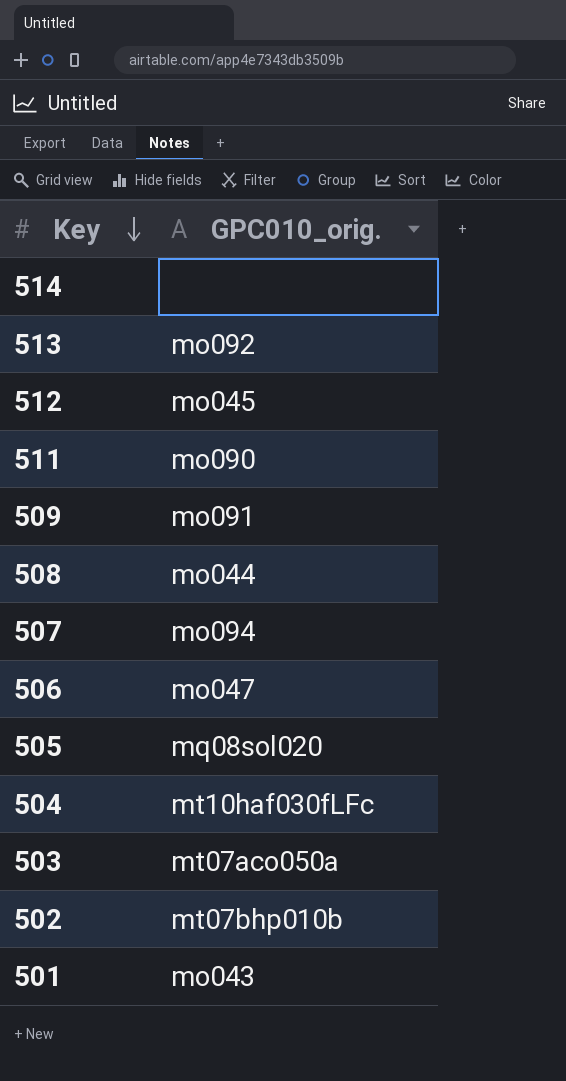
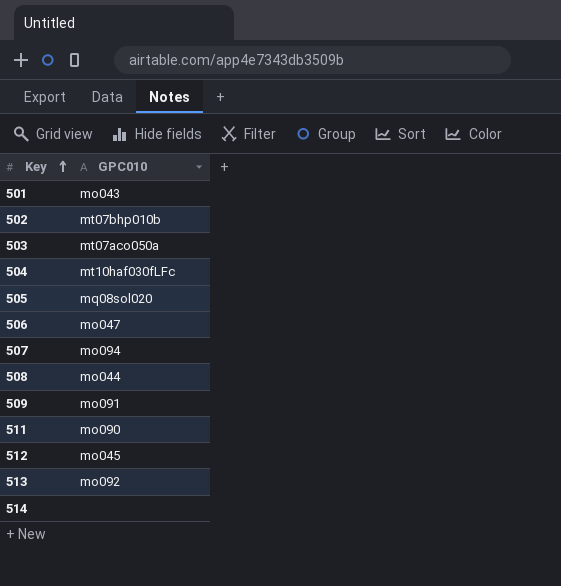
row order: Key descending -> Key ascending
column name: GPC010_orig. -> GPC010

